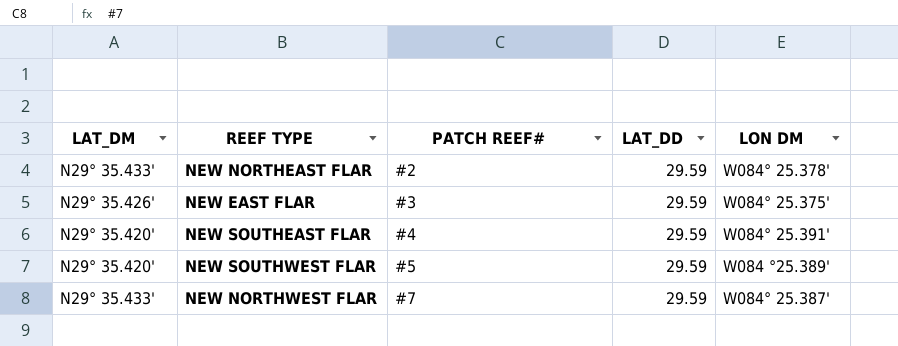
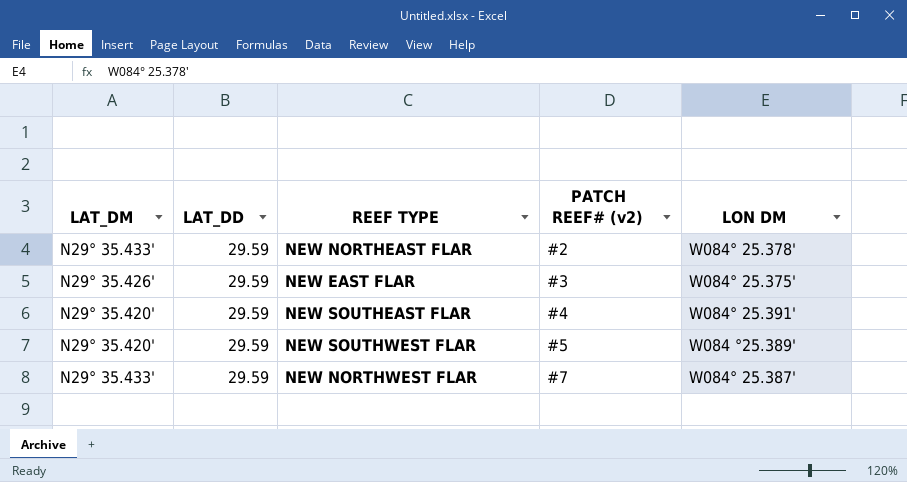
column LAT_DD | position: 4 -> 2
column name: PATCH REEF# -> PATCH REEF# (v2)

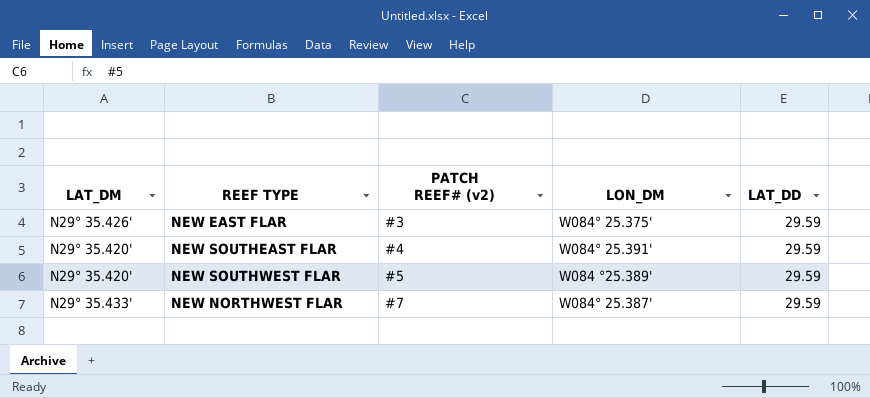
column name: LON DM -> LON_DM
column LAT_DD | position: 2 -> 5
row NEW NORTHEAST FLAR: N29° 35.433' | 29.59 | #2 | W084° 25.378' -> none

